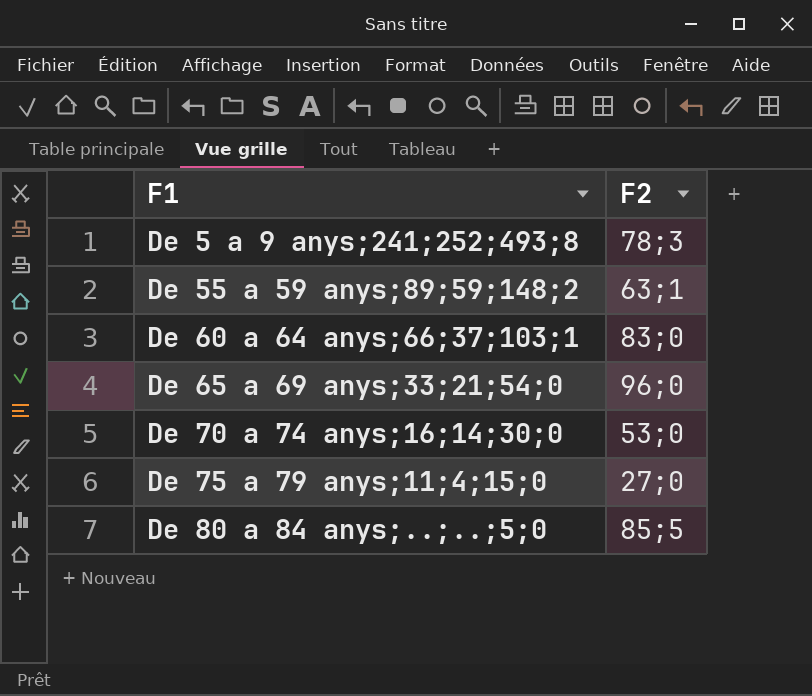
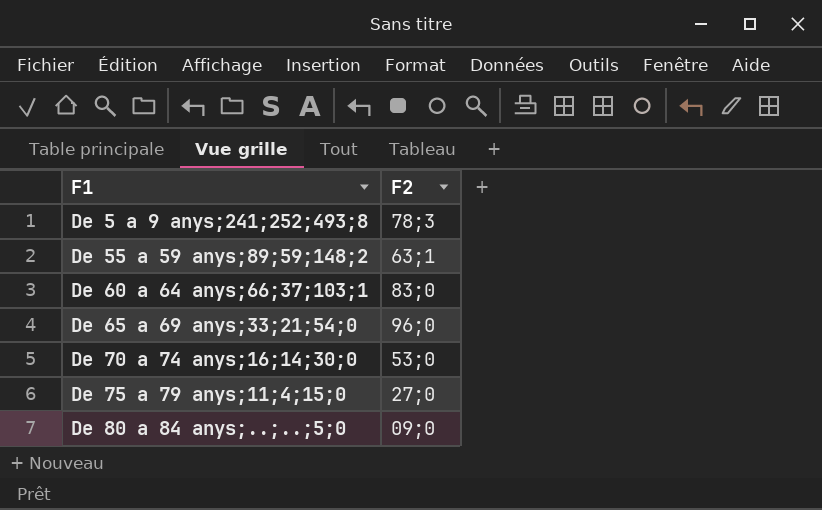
De 80 a 84 anys;..;..;5;0 | F2: 85;5 -> 09;0

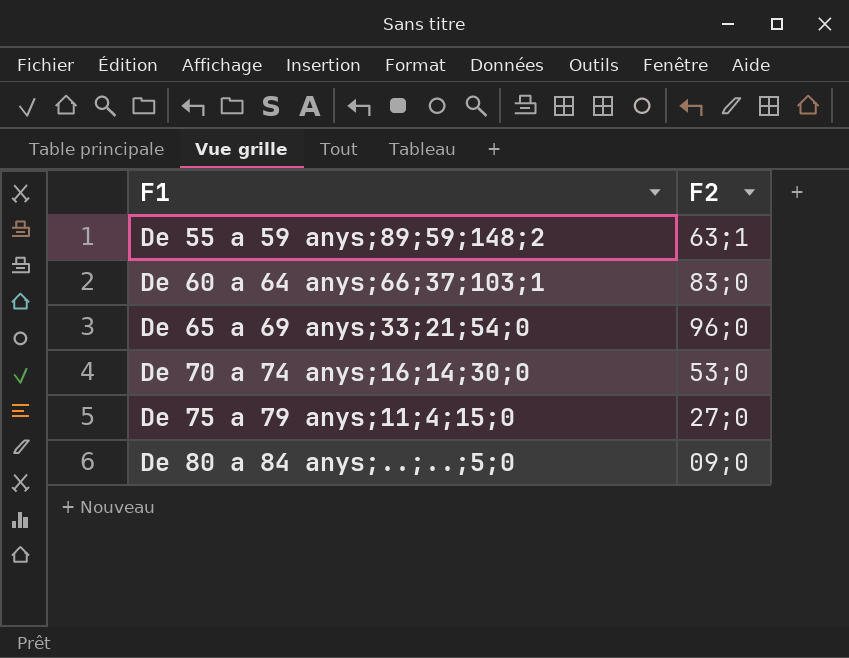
row De 5 a 9 anys;241;252;493;8: 78;3 -> none

